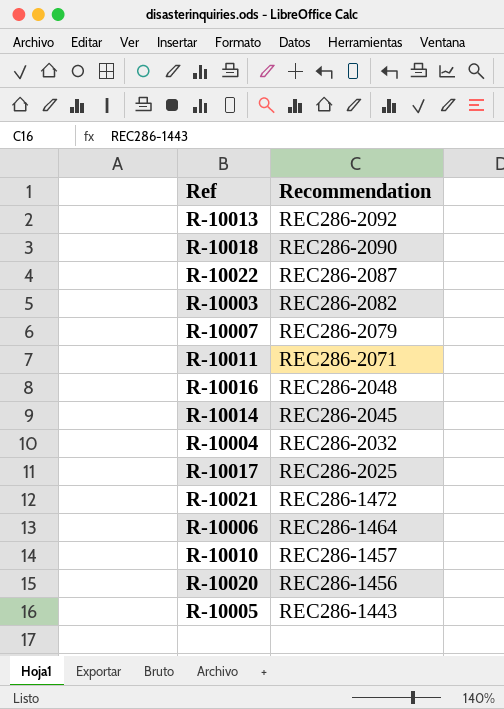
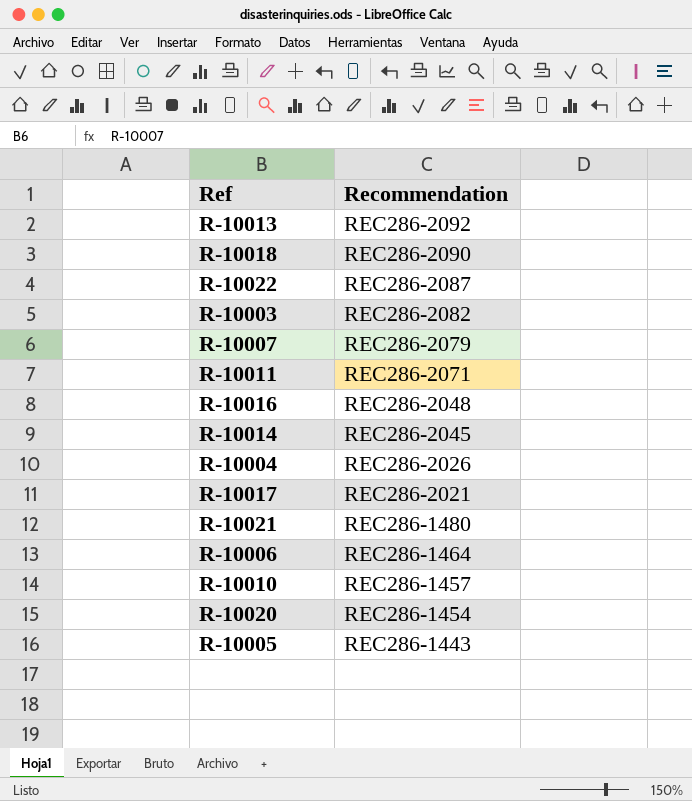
R-10004 | Recommendation: REC286-2032 -> REC286-2026
R-10017 | Recommendation: REC286-2025 -> REC286-2021
R-10021 | Recommendation: REC286-1472 -> REC286-1480
R-10020 | Recommendation: REC286-1456 -> REC286-1454

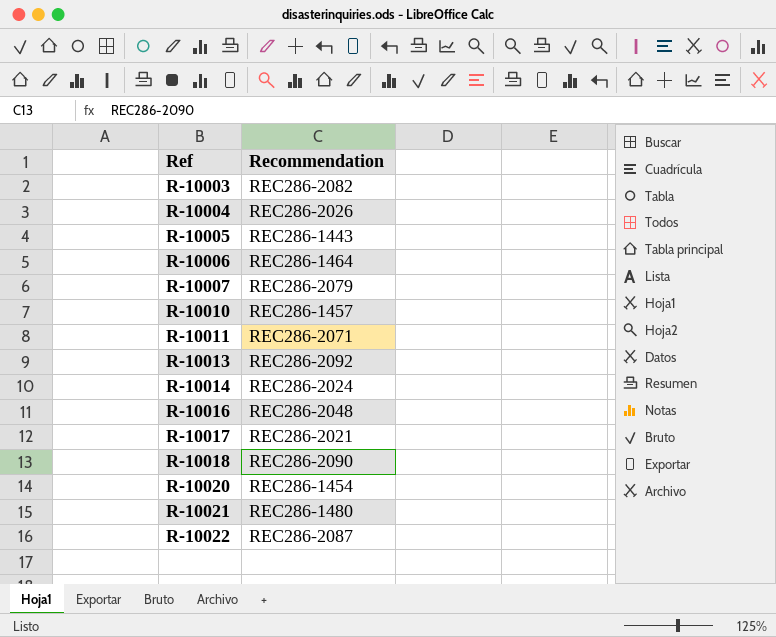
row order: Recommendation descending -> Ref ascending
R-10014 | Recommendation: REC286-2045 -> REC286-2024

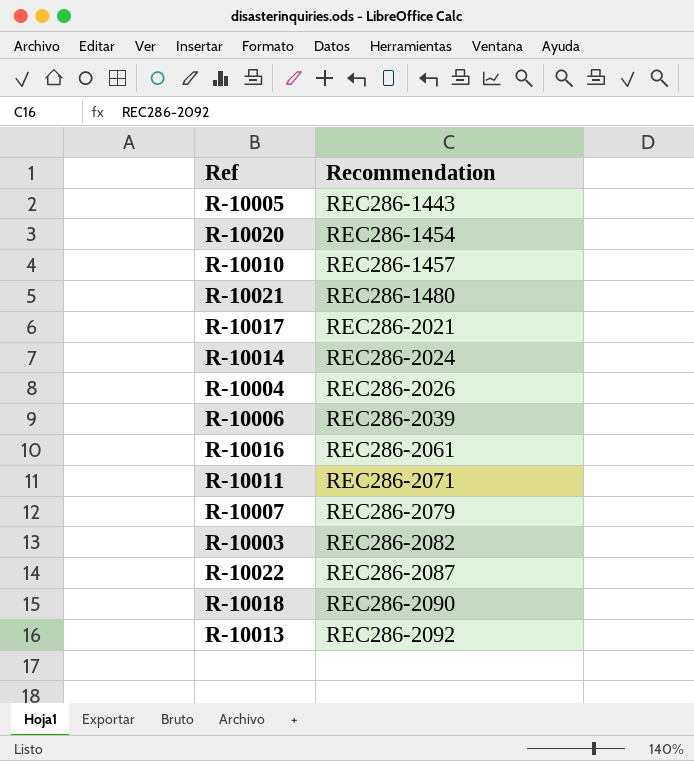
row order: Ref ascending -> Recommendation ascending
R-10006 | Recommendation: REC286-1464 -> REC286-2039
R-10016 | Recommendation: REC286-2048 -> REC286-2061

